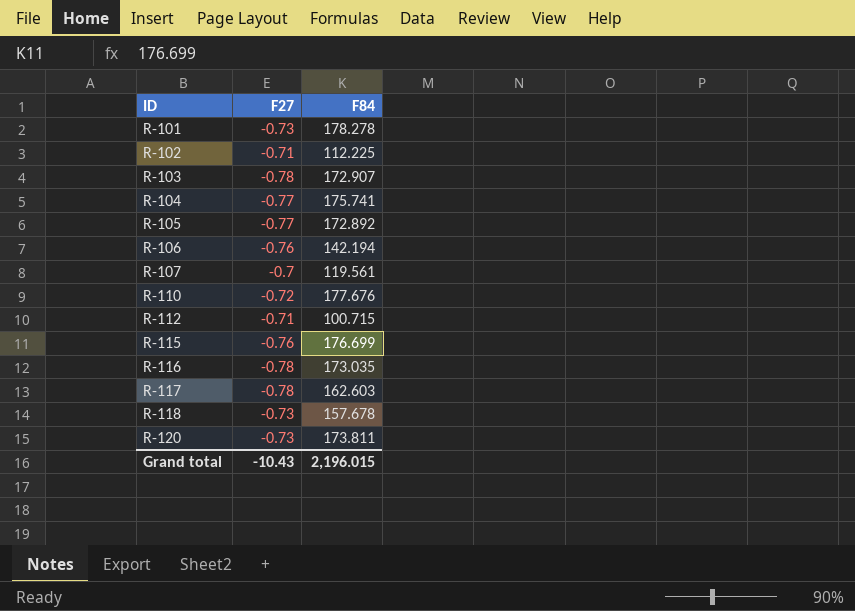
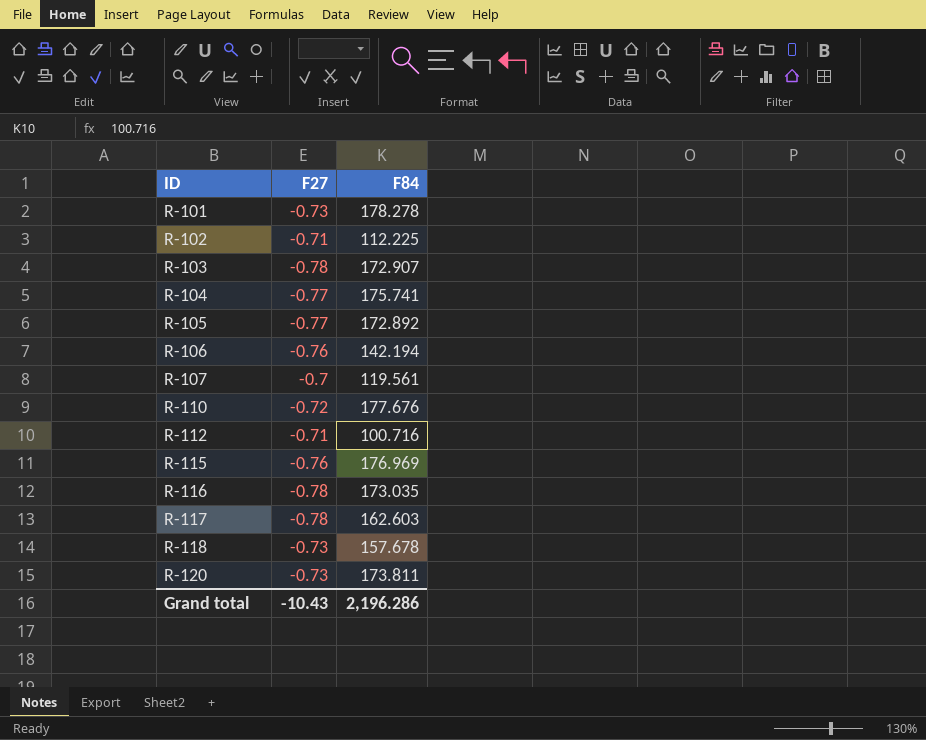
R-112 | F84: 100.715 -> 100.716
R-115 | F84: 176.699 -> 176.969
Grand total | F84: 2,196.015 -> 2,196.286

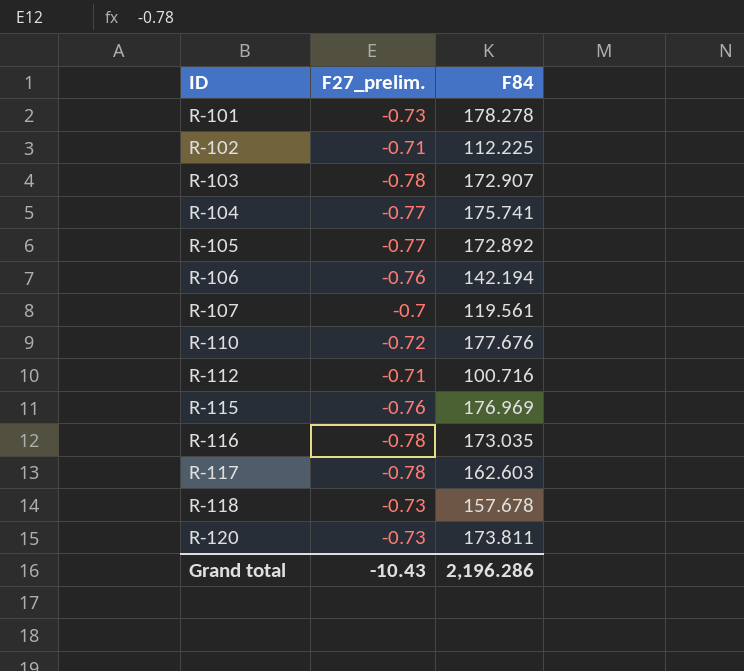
column name: F27 -> F27_prelim.

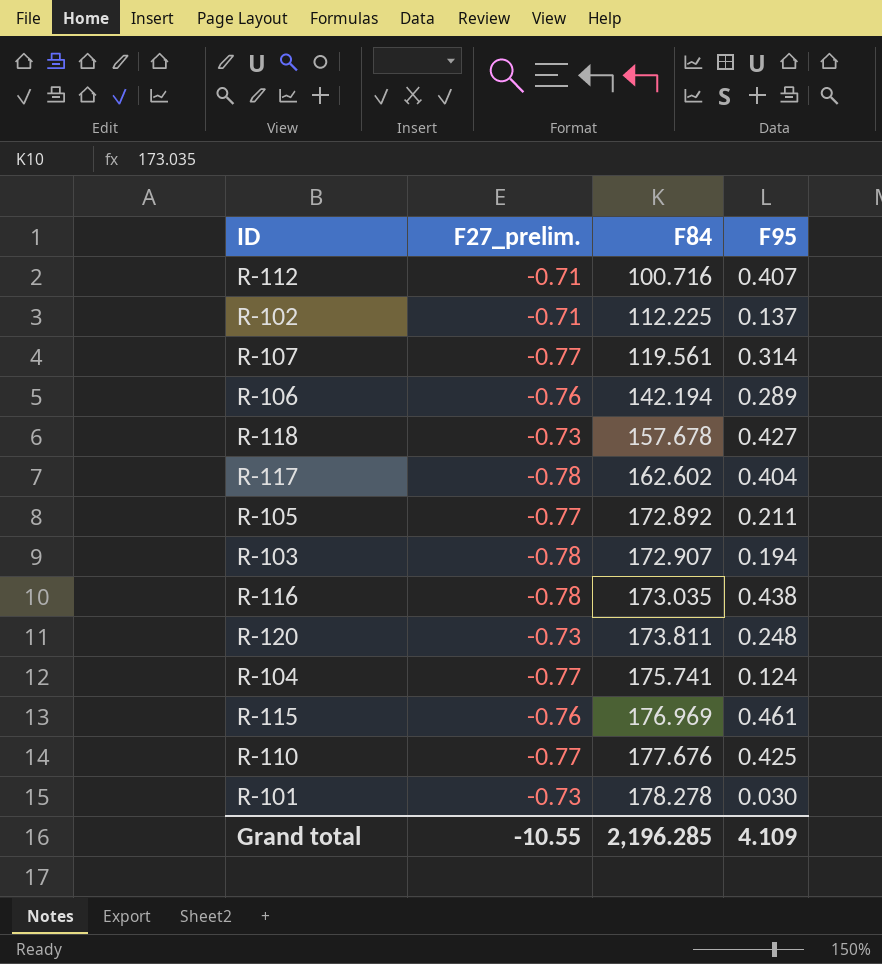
row order: ID ascending -> F84 ascending
column F95 | position: none -> 4
R-107 | F27_prelim.: -0.7 -> -0.77
R-117 | F84: 162.603 -> 162.602
R-110 | F27_prelim.: -0.72 -> -0.77
Grand total | F27_prelim.: -10.43 -> -10.55
Grand total | F84: 2,196.286 -> 2,196.285

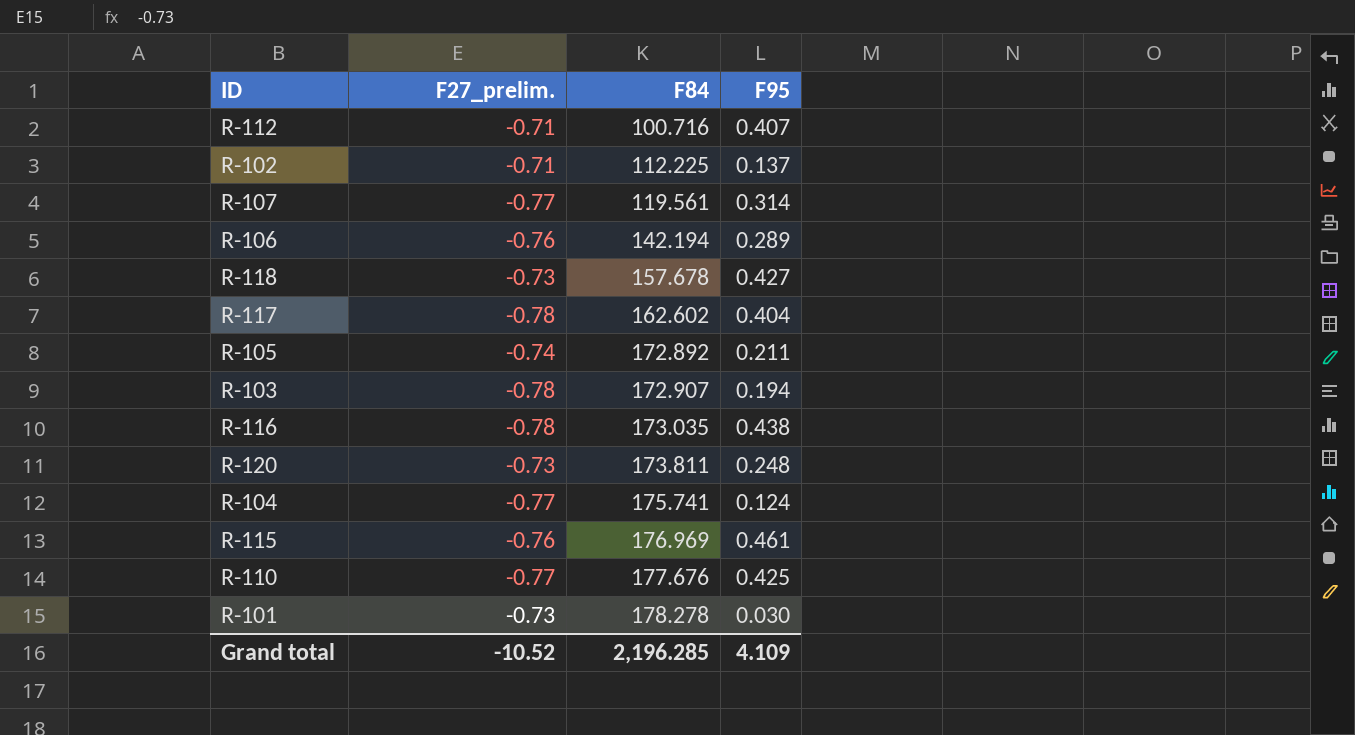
R-105 | F27_prelim.: -0.77 -> -0.74
Grand total | F27_prelim.: -10.55 -> -10.52

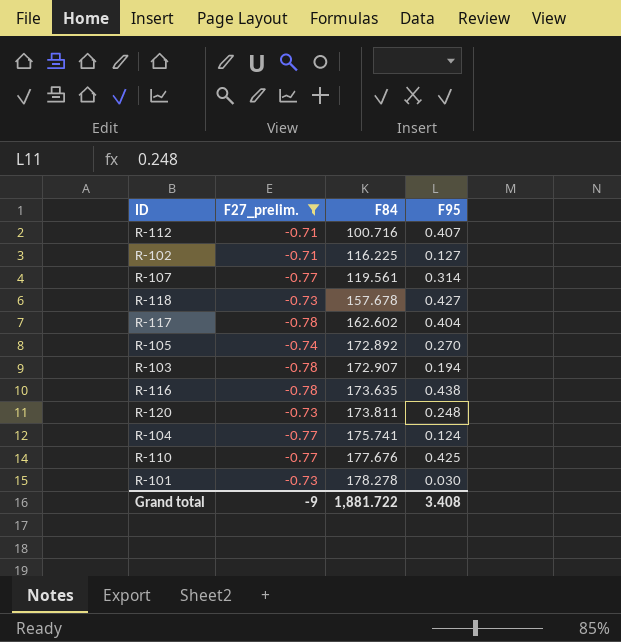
filter: none -> F27_prelim. != -0.76
R-102 | F84: 112.225 -> 116.225
R-102 | F95: 0.137 -> 0.127
R-105 | F95: 0.211 -> 0.270
R-116 | F84: 173.035 -> 173.635
Grand total | F27_prelim.: -10.52 -> -9
Grand total | F84: 2,196.285 -> 1,881.722
Grand total | F95: 4.109 -> 3.408

